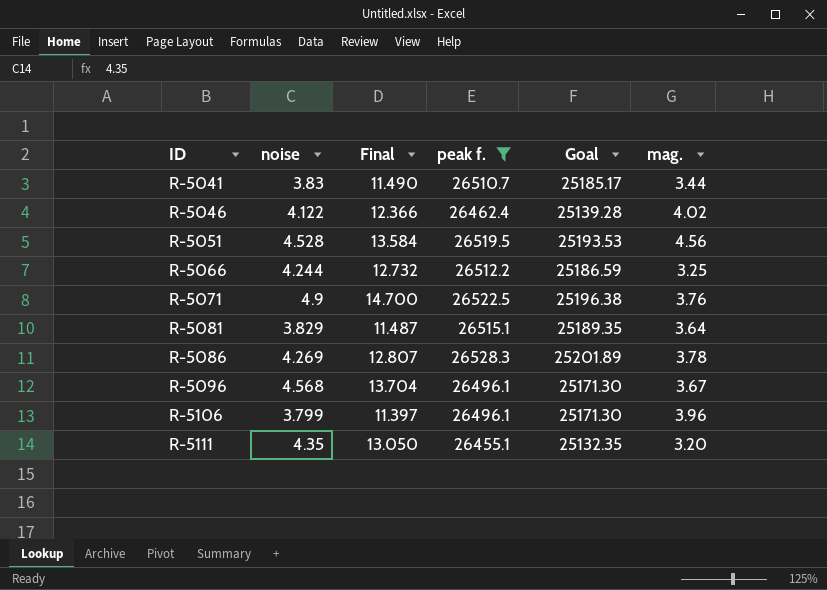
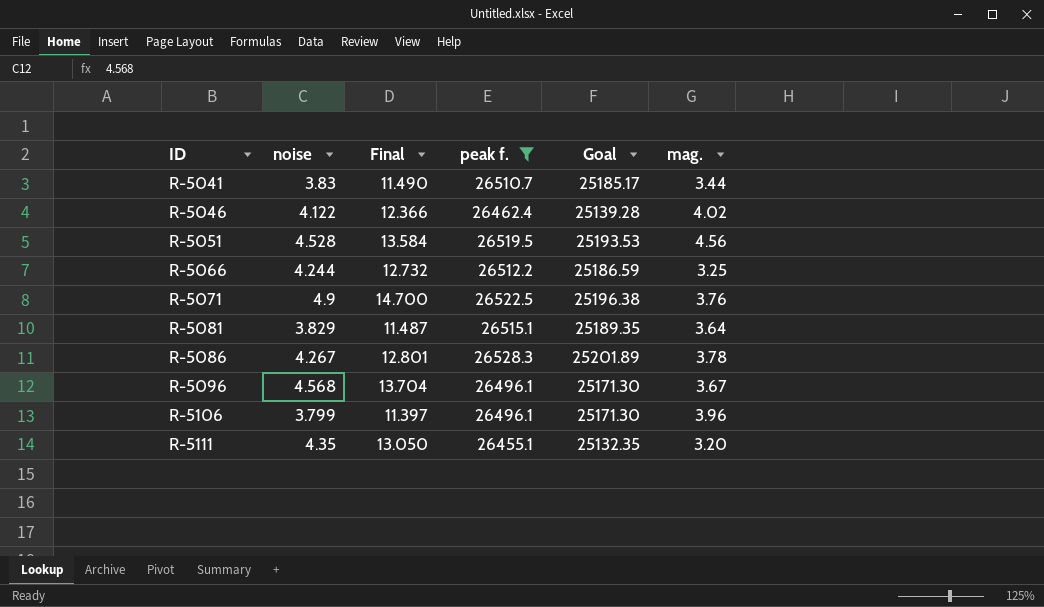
R-5086 | noise: 4.269 -> 4.267
R-5086 | Final: 12.807 -> 12.801

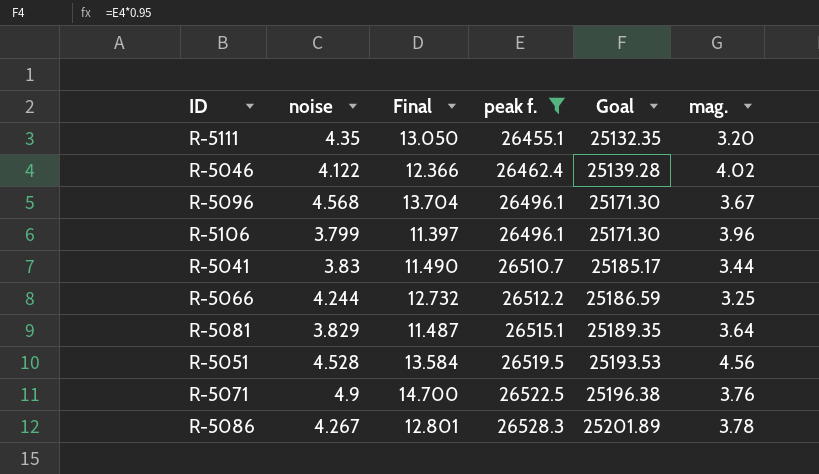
row order: ID ascending -> peak f. ascending

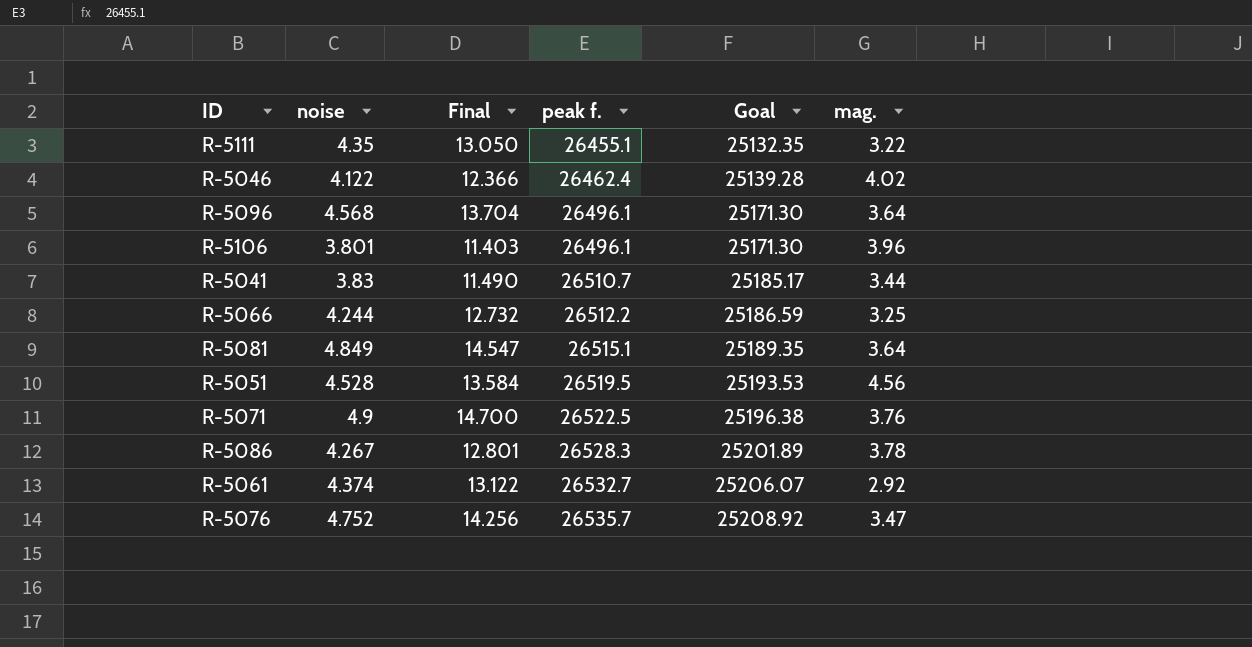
filter: peak f. <= 26528.3 -> none
R-5111 | mag.: 3.20 -> 3.22
R-5096 | mag.: 3.67 -> 3.64
R-5106 | noise: 3.799 -> 3.801
R-5106 | Final: 11.397 -> 11.403
R-5081 | noise: 3.829 -> 4.849
R-5081 | Final: 11.487 -> 14.547

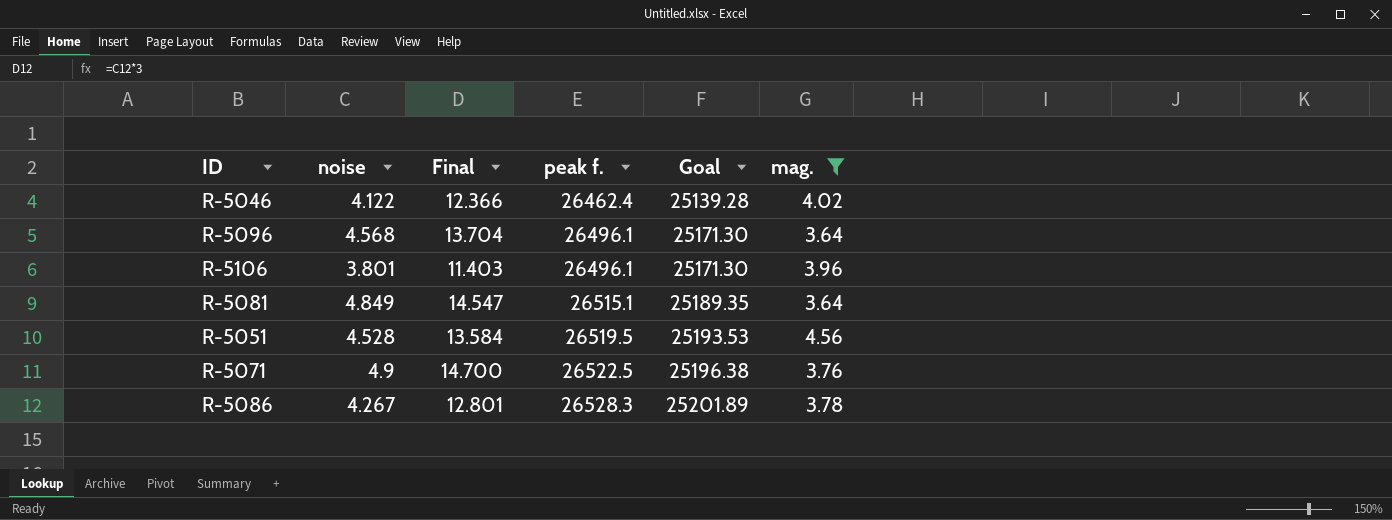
filter: none -> mag. >= 3.64

